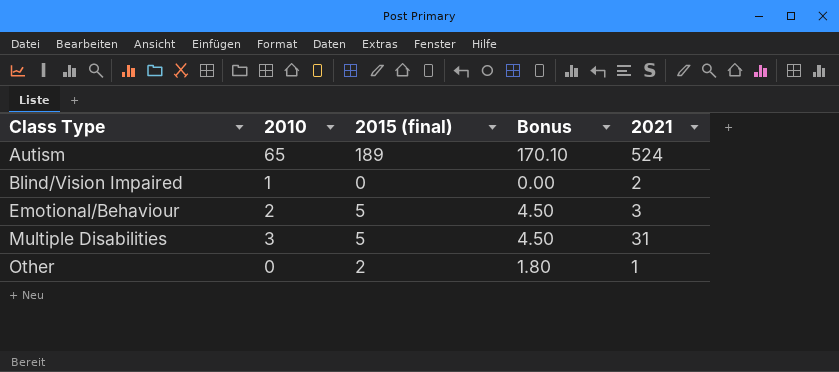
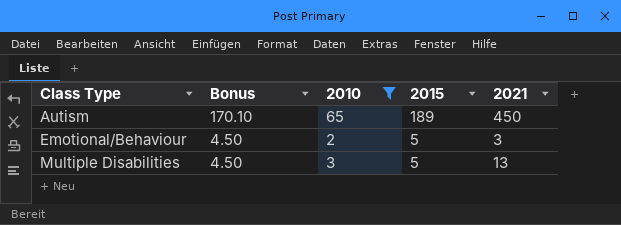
filter: none -> 2010 >= 2
column Bonus | position: 4 -> 2
column name: 2015 (final) -> 2015
Autism | 2021: 524 -> 450
Multiple Disabilities | 2021: 31 -> 13

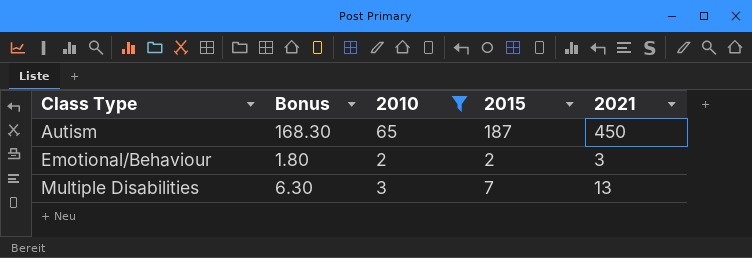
Autism | Bonus: 170.10 -> 168.30
Autism | 2015: 189 -> 187
Emotional/Behaviour | Bonus: 4.50 -> 1.80
Emotional/Behaviour | 2015: 5 -> 2
Multiple Disabilities | Bonus: 4.50 -> 6.30
Multiple Disabilities | 2015: 5 -> 7

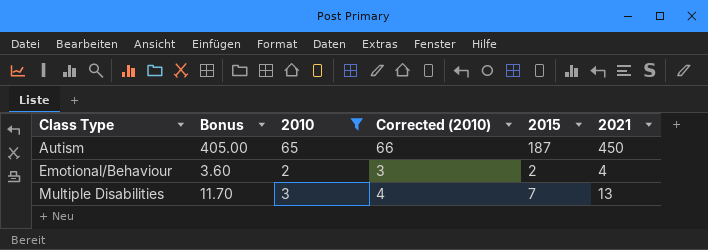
column Bonus | formula: [2015] * 0.9 -> [2021] * 0.9
column Corrected (2010) | formula: none -> [2010] + 1
Emotional/Behaviour | 2021: 3 -> 4

